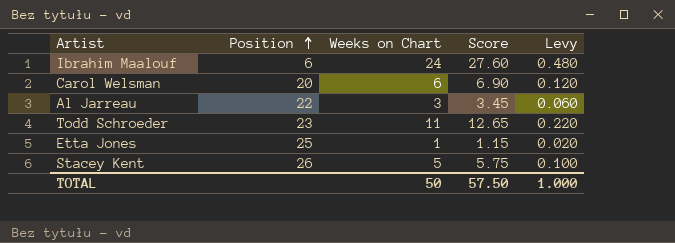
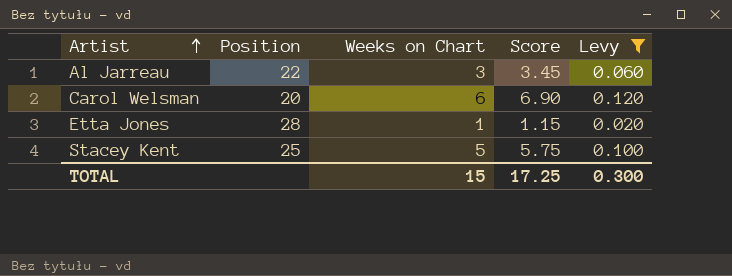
filter: none -> Levy <= 0.120
row order: Position ascending -> Artist ascending
Etta Jones | Position: 25 -> 28
Stacey Kent | Position: 26 -> 25
TOTAL | Weeks on Chart: 50 -> 15
TOTAL | Score: 57.50 -> 17.25
TOTAL | Levy: 1.000 -> 0.300

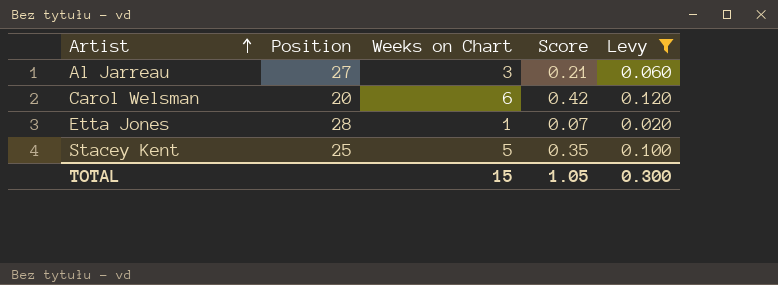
column Score | formula: [Weeks on Chart] * 1.15 -> [Weeks on Chart] * 0.07
Al Jarreau | Position: 22 -> 27
TOTAL | Score: 17.25 -> 1.05

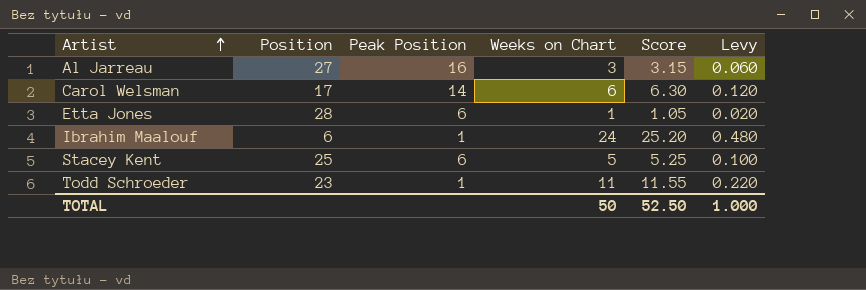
filter: Levy <= 0.120 -> none
column Peak Position | position: none -> 3
column Score | formula: [Weeks on Chart] * 0.07 -> [Weeks on Chart] * 1.05
Carol Welsman | Position: 20 -> 17
TOTAL | Weeks on Chart: 15 -> 50
TOTAL | Score: 1.05 -> 52.50
TOTAL | Levy: 0.300 -> 1.000

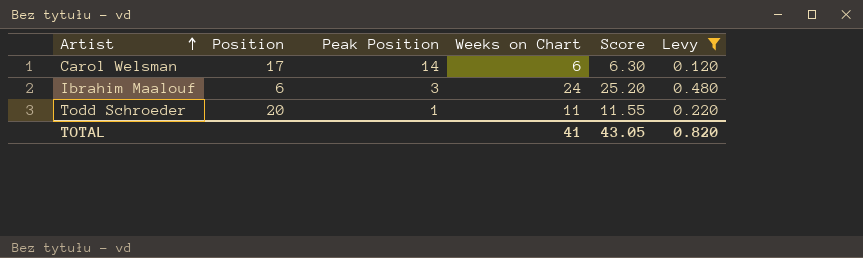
filter: none -> Levy >= 0.120
Ibrahim Maalouf | Peak Position: 1 -> 3
Todd Schroeder | Position: 23 -> 20
TOTAL | Weeks on Chart: 50 -> 41
TOTAL | Score: 52.50 -> 43.05
TOTAL | Levy: 1.000 -> 0.820

